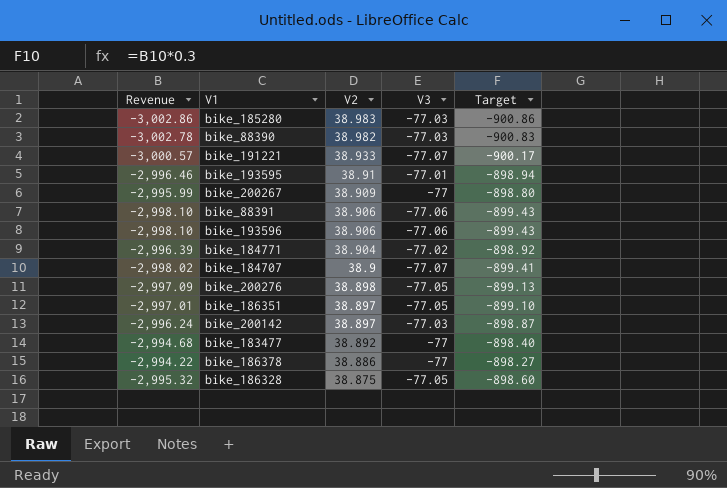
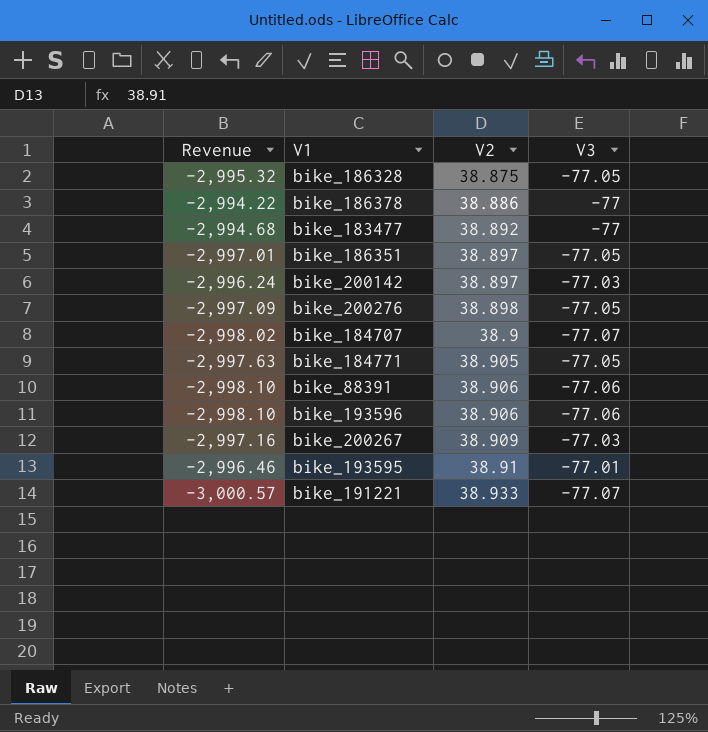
row order: V2 descending -> V2 ascending
column Target | formula: [Revenue] * 0.3 -> none
row bike_185280: -3,002.86 | 38.983 | -77.03 | -900.86 -> none
row bike_88390: -3,002.78 | 38.982 | -77.03 | -900.83 -> none
bike_184771 | Revenue: -2,996.39 -> -2,997.63
bike_184771 | V2: 38.904 -> 38.905
bike_184771 | V3: -77.02 -> -77.05
bike_200267 | Revenue: -2,995.99 -> -2,997.16
bike_200267 | V3: -77 -> -77.03

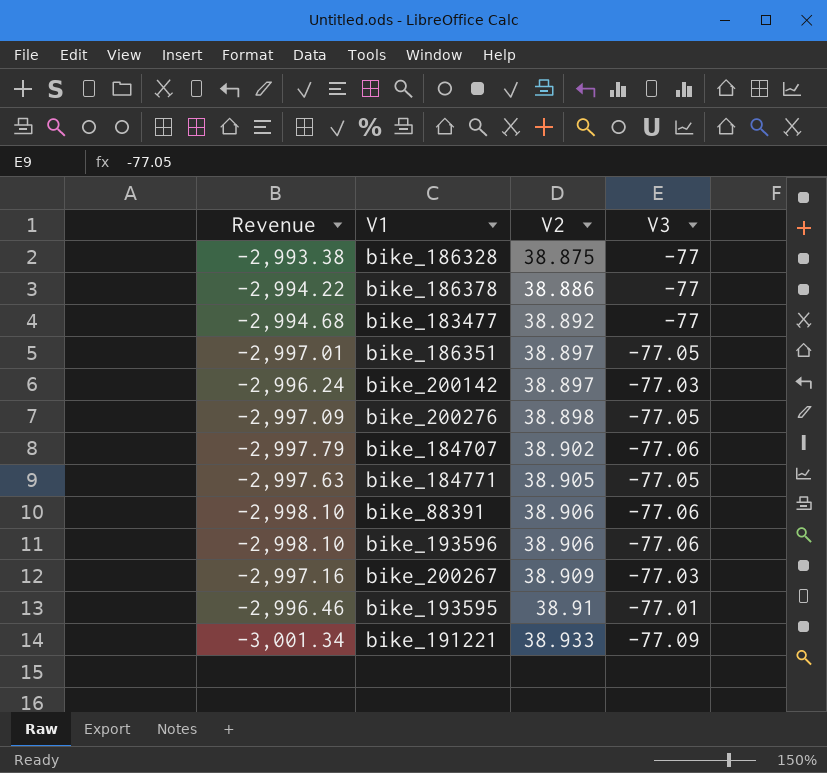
bike_186328 | Revenue: -2,995.32 -> -2,993.38
bike_186328 | V3: -77.05 -> -77
bike_184707 | Revenue: -2,998.02 -> -2,997.79
bike_184707 | V2: 38.9 -> 38.902
bike_184707 | V3: -77.07 -> -77.06
bike_191221 | Revenue: -3,000.57 -> -3,001.34
bike_191221 | V3: -77.07 -> -77.09

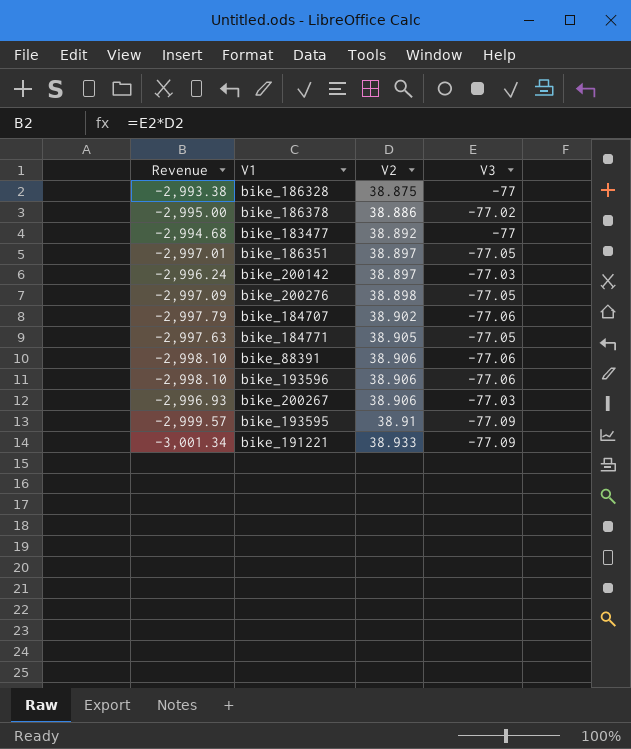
bike_186378 | Revenue: -2,994.22 -> -2,995.00
bike_186378 | V3: -77 -> -77.02
bike_200267 | Revenue: -2,997.16 -> -2,996.93
bike_200267 | V2: 38.909 -> 38.906
bike_193595 | Revenue: -2,996.46 -> -2,999.57
bike_193595 | V3: -77.01 -> -77.09

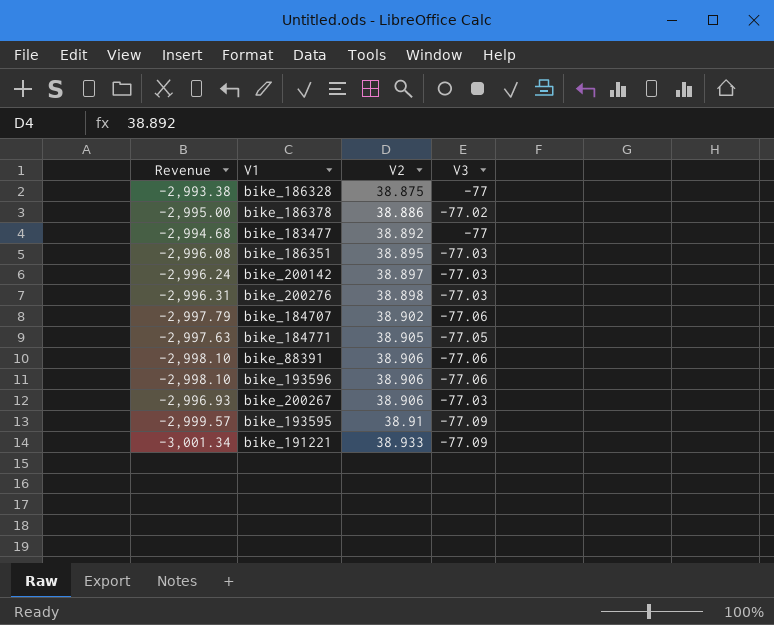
bike_186351 | Revenue: -2,997.01 -> -2,996.08
bike_186351 | V2: 38.897 -> 38.895
bike_186351 | V3: -77.05 -> -77.03
bike_200276 | Revenue: -2,997.09 -> -2,996.31
bike_200276 | V3: -77.05 -> -77.03

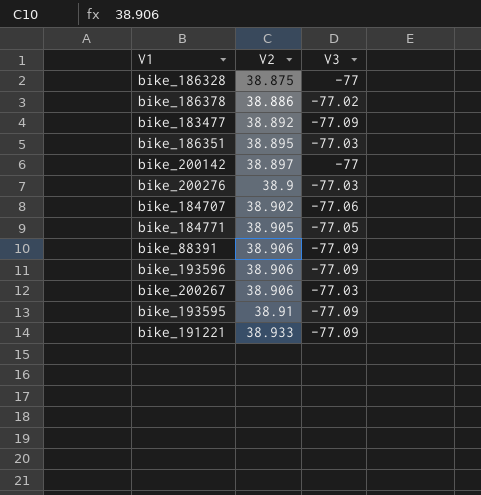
column Revenue | formula: [V2] * [V3] -> none
bike_183477 | V3: -77 -> -77.09
bike_200142 | V3: -77.03 -> -77
bike_200276 | V2: 38.898 -> 38.9
bike_88391 | V3: -77.06 -> -77.09
bike_193596 | V3: -77.06 -> -77.09

